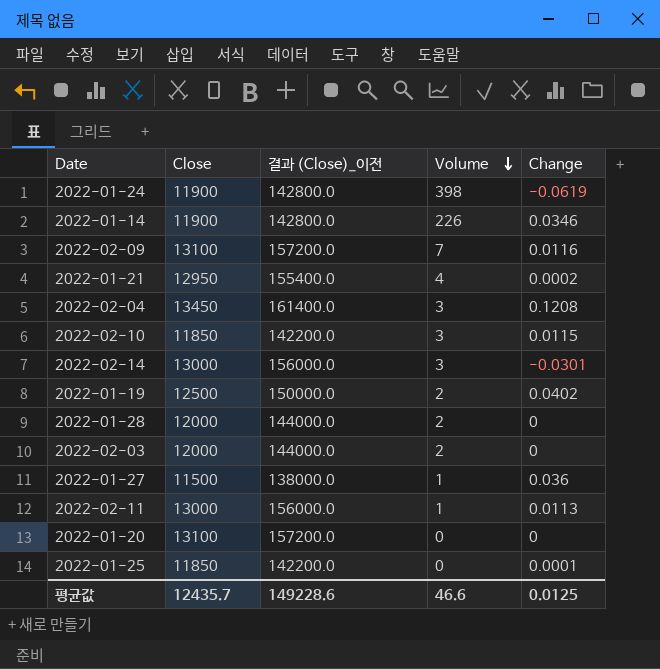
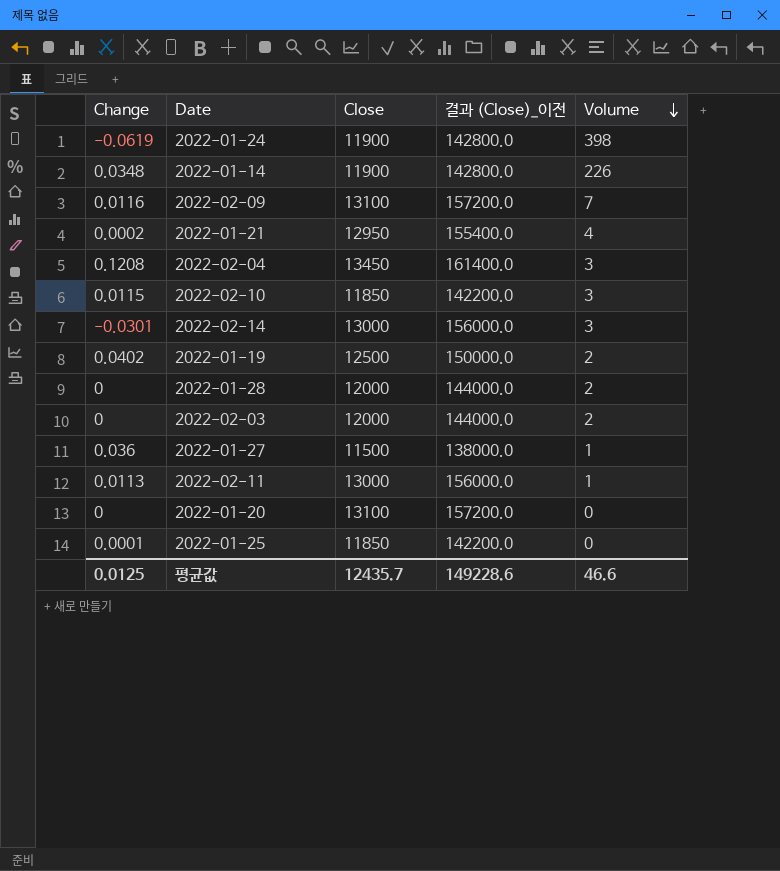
column Change | position: 5 -> 1
2022-01-14 | Change: 0.0346 -> 0.0348

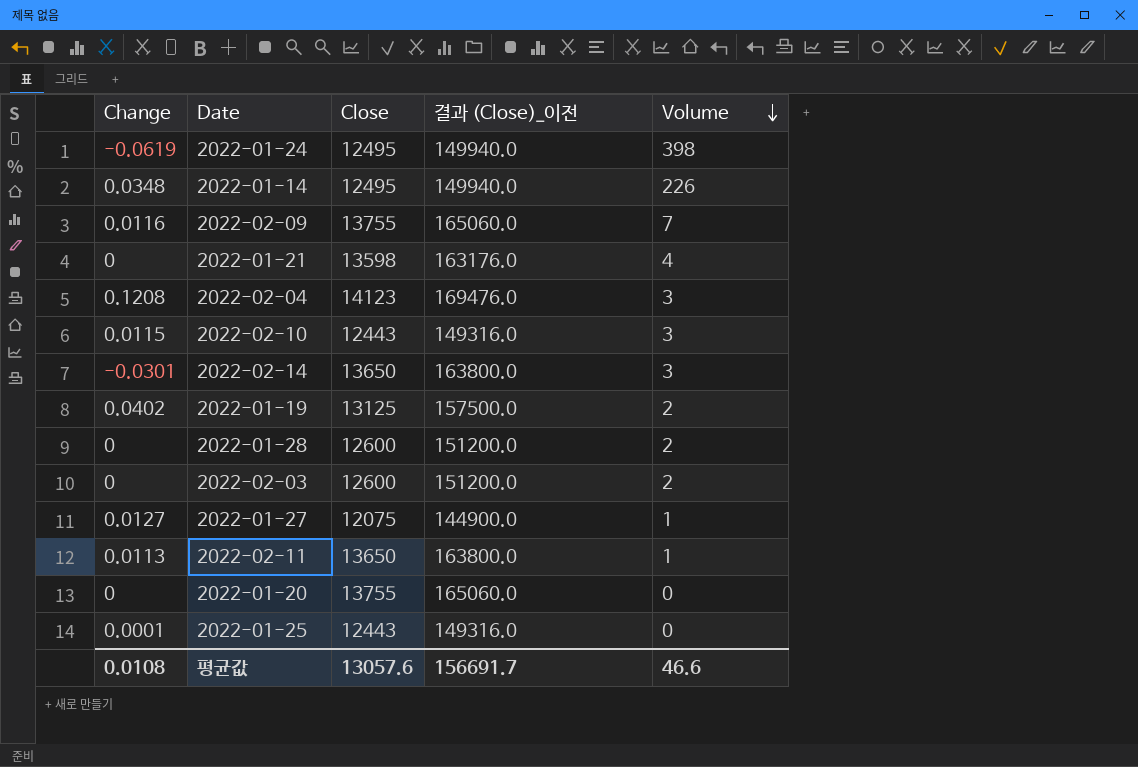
2022-01-24 | Close: 11900 -> 12495
2022-01-24 | 결과 (Close)_이전: 142800.0 -> 149940.0
2022-01-14 | Close: 11900 -> 12495
2022-01-14 | 결과 (Close)_이전: 142800.0 -> 149940.0
2022-02-09 | Close: 13100 -> 13755
2022-02-09 | 결과 (Close)_이전: 157200.0 -> 165060.0
2022-01-21 | Change: 0.0002 -> 0
2022-01-21 | Close: 12950 -> 13598
2022-01-21 | 결과 (Close)_이전: 155400.0 -> 163176.0
2022-02-04 | Close: 13450 -> 14123
2022-02-04 | 결과 (Close)_이전: 161400.0 -> 169476.0
2022-02-10 | Close: 11850 -> 12443
2022-02-10 | 결과 (Close)_이전: 142200.0 -> 149316.0
2022-02-14 | Close: 13000 -> 13650
2022-02-14 | 결과 (Close)_이전: 156000.0 -> 163800.0
2022-01-19 | Close: 12500 -> 13125
2022-01-19 | 결과 (Close)_이전: 150000.0 -> 157500.0
2022-01-28 | Close: 12000 -> 12600
2022-01-28 | 결과 (Close)_이전: 144000.0 -> 151200.0
2022-02-03 | Close: 12000 -> 12600
2022-02-03 | 결과 (Close)_이전: 144000.0 -> 151200.0
2022-01-27 | Change: 0.036 -> 0.0127
2022-01-27 | Close: 11500 -> 12075
2022-01-27 | 결과 (Close)_이전: 138000.0 -> 144900.0
2022-02-11 | Close: 13000 -> 13650
2022-02-11 | 결과 (Close)_이전: 156000.0 -> 163800.0
2022-01-20 | Close: 13100 -> 13755
2022-01-20 | 결과 (Close)_이전: 157200.0 -> 165060.0
2022-01-25 | Close: 11850 -> 12443
2022-01-25 | 결과 (Close)_이전: 142200.0 -> 149316.0
평균값 | Change: 0.0125 -> 0.0108
평균값 | Close: 12435.7 -> 13057.6
평균값 | 결과 (Close)_이전: 149228.6 -> 156691.7

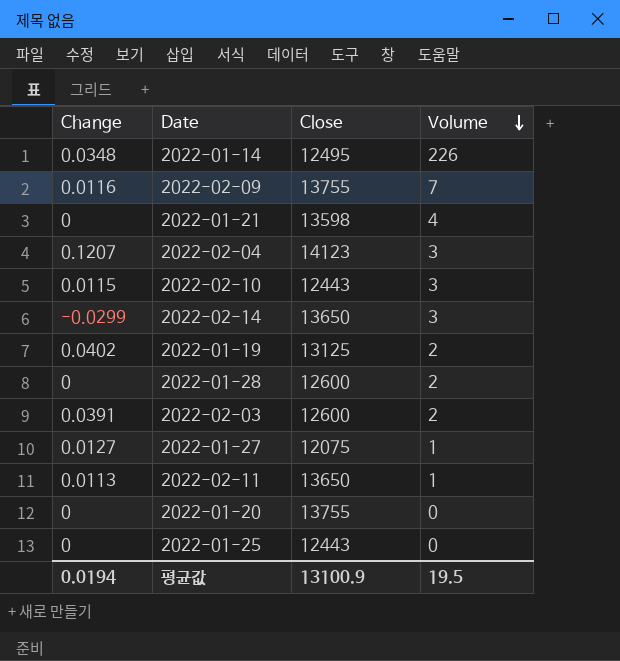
column 결과 (Close)_이전 | formula: [Close] * 12 -> none
row 2022-01-24: -0.0619 | 12495 | 149940.0 | 398 -> none
2022-02-04 | Change: 0.1208 -> 0.1207
2022-02-14 | Change: -0.0301 -> -0.0299
2022-02-03 | Change: 0 -> 0.0391
2022-01-25 | Change: 0.0001 -> 0
평균값 | Change: 0.0108 -> 0.0194
평균값 | Close: 13057.6 -> 13100.9
평균값 | Volume: 46.6 -> 19.5

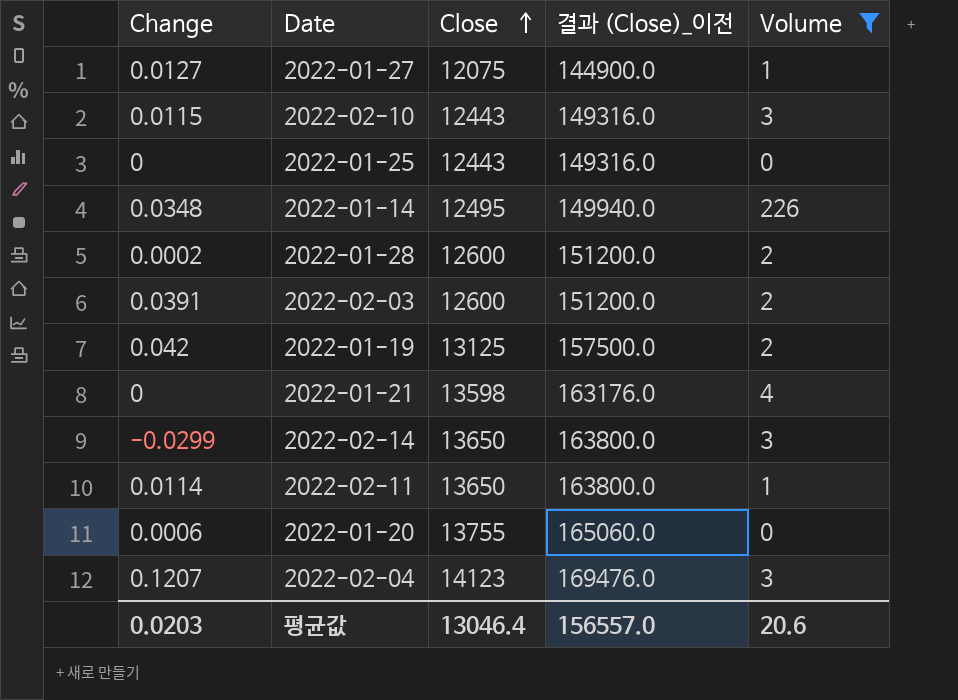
filter: none -> Volume != 7
row order: Volume descending -> Close ascending
column 결과 (Close)_이전 | formula: none -> [Close] * 12
2022-01-28 | Change: 0 -> 0.0002
2022-01-19 | Change: 0.0402 -> 0.042
2022-02-11 | Change: 0.0113 -> 0.0114
2022-01-20 | Change: 0 -> 0.0006
평균값 | Change: 0.0194 -> 0.0203
평균값 | Close: 13100.9 -> 13046.4
평균값 | Volume: 19.5 -> 20.6

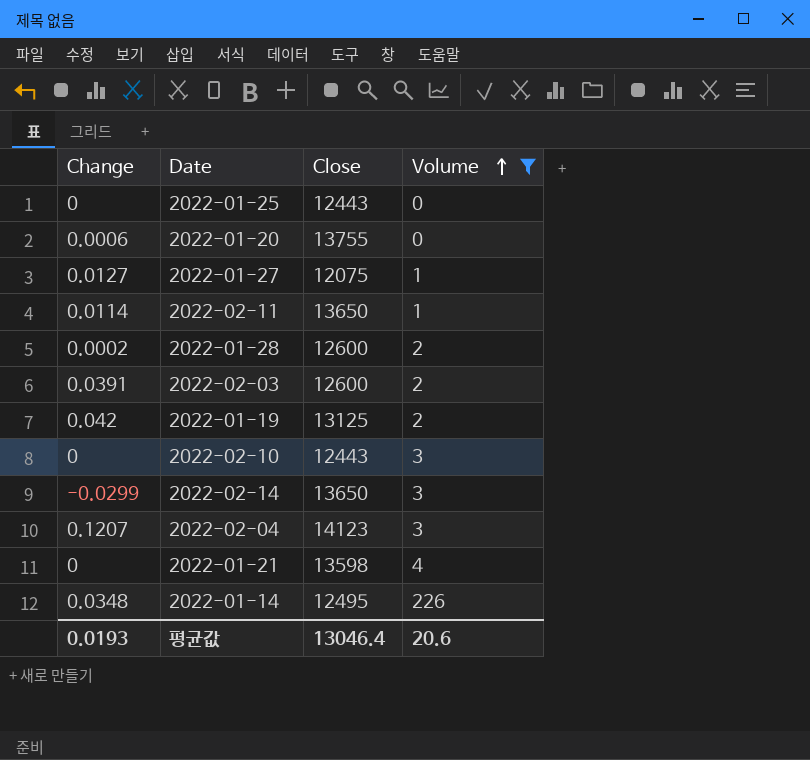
row order: Close ascending -> Volume ascending
column 결과 (Close)_이전 | formula: [Close] * 12 -> none
2022-02-10 | Change: 0.0115 -> 0
평균값 | Change: 0.0203 -> 0.0193

